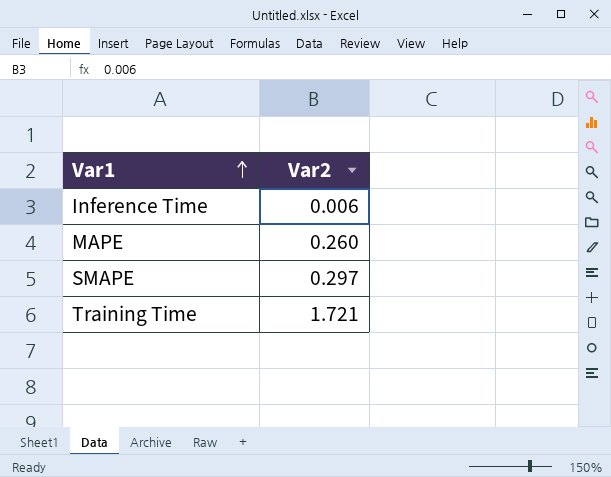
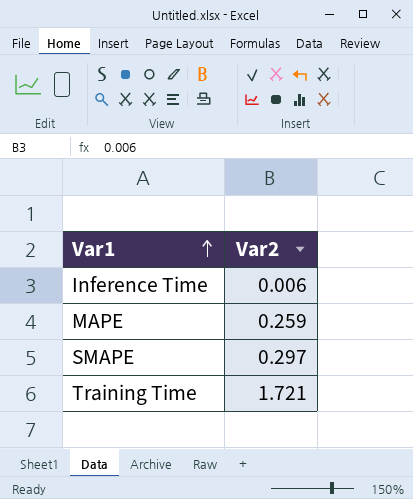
MAPE | Var2: 0.260 -> 0.259

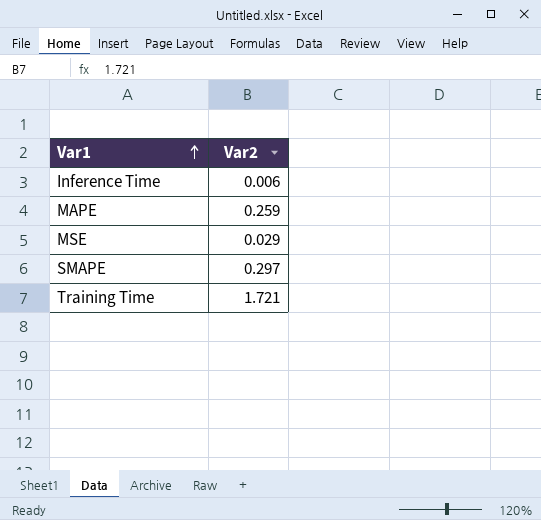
row MSE: none -> 0.029

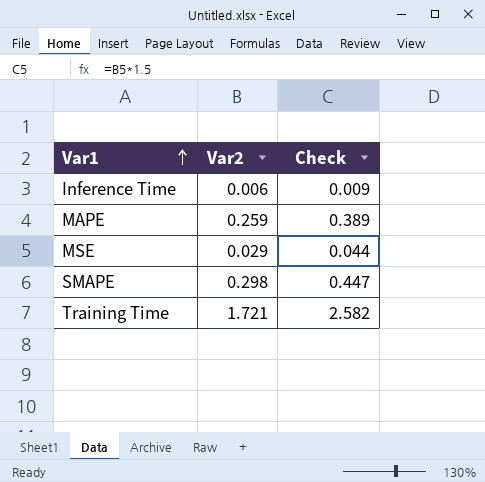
column Check | formula: none -> [Var2] * 1.5
SMAPE | Var2: 0.297 -> 0.298

